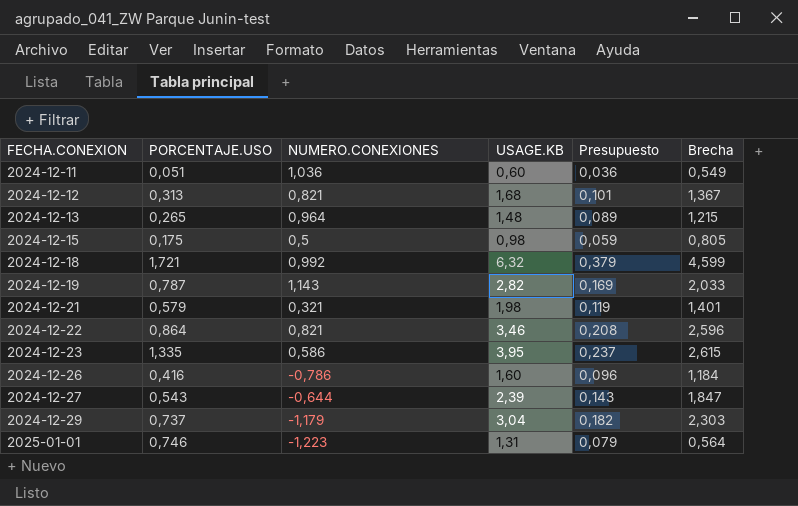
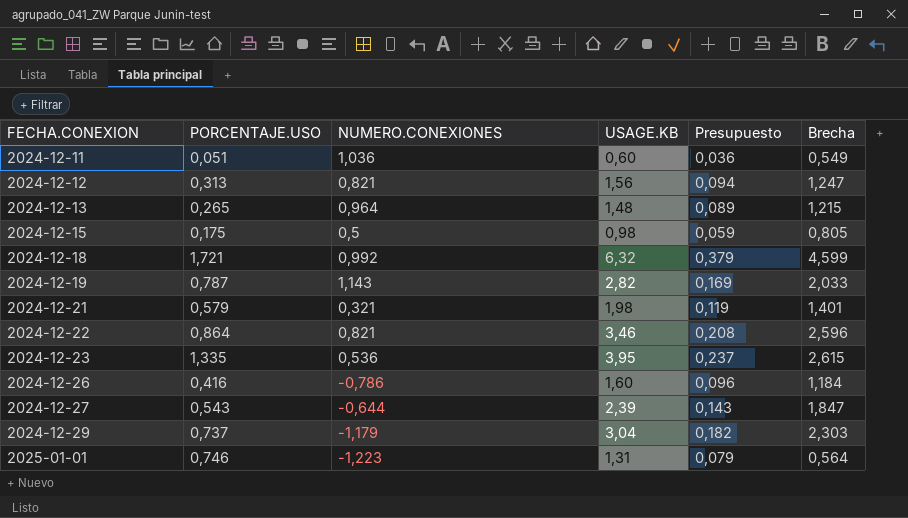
2024-12-12 | USAGE.KB: 1,68 -> 1,56
2024-12-12 | Presupuesto: 0,101 -> 0,094
2024-12-12 | Brecha: 1,367 -> 1,247
2024-12-23 | NUMERO.CONEXIONES: 0,586 -> 0,536

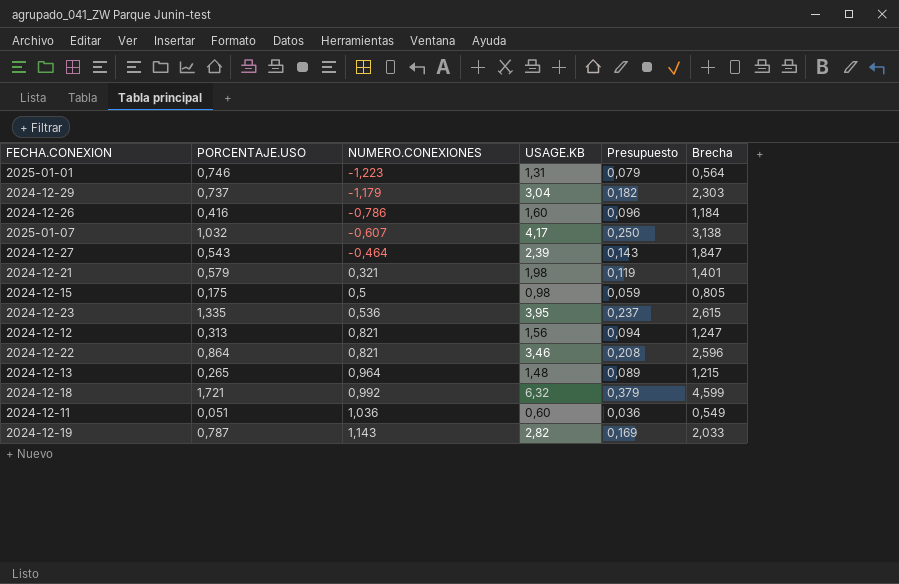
row order: FECHA.CONEXION ascending -> NUMERO.CONEXIONES ascending
row 2025-01-07: none -> 1,032 | -0,607 | 4,17 | 0,250 | 3,138
2024-12-27 | NUMERO.CONEXIONES: -0,644 -> -0,464

